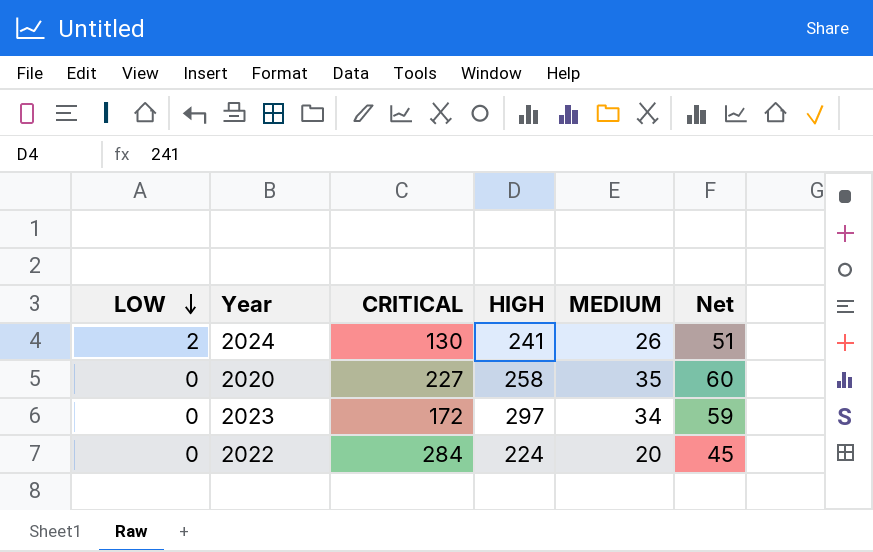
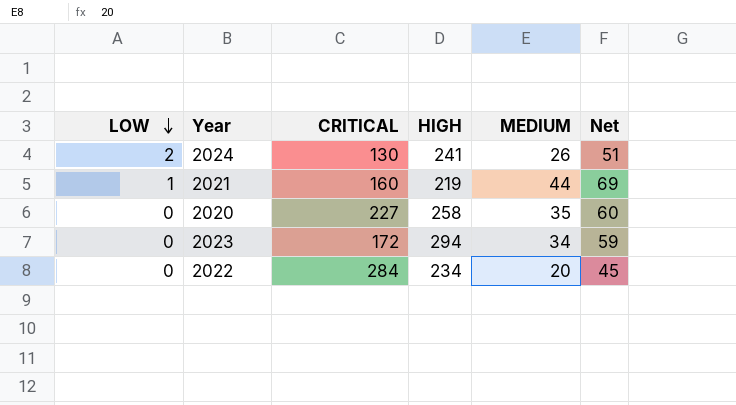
row 2021: none -> 1 | 160 | 219 | 44 | 69
2023 | HIGH: 297 -> 294
2022 | HIGH: 224 -> 234

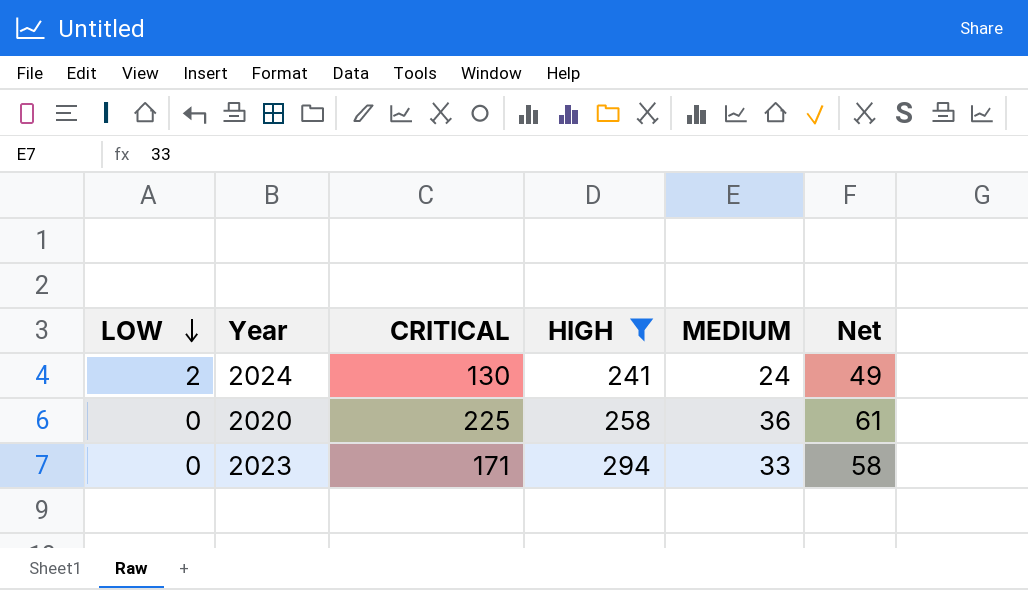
filter: none -> HIGH >= 241
2024 | MEDIUM: 26 -> 24
2024 | Net: 51 -> 49
2020 | CRITICAL: 227 -> 225
2020 | MEDIUM: 35 -> 36
2020 | Net: 60 -> 61
2023 | CRITICAL: 172 -> 171
2023 | MEDIUM: 34 -> 33
2023 | Net: 59 -> 58

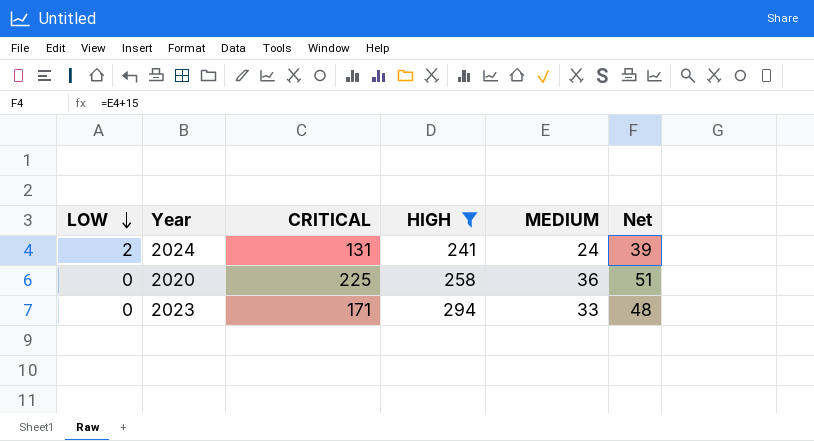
column Net | formula: [MEDIUM] + 25 -> [MEDIUM] + 15
2024 | CRITICAL: 130 -> 131

